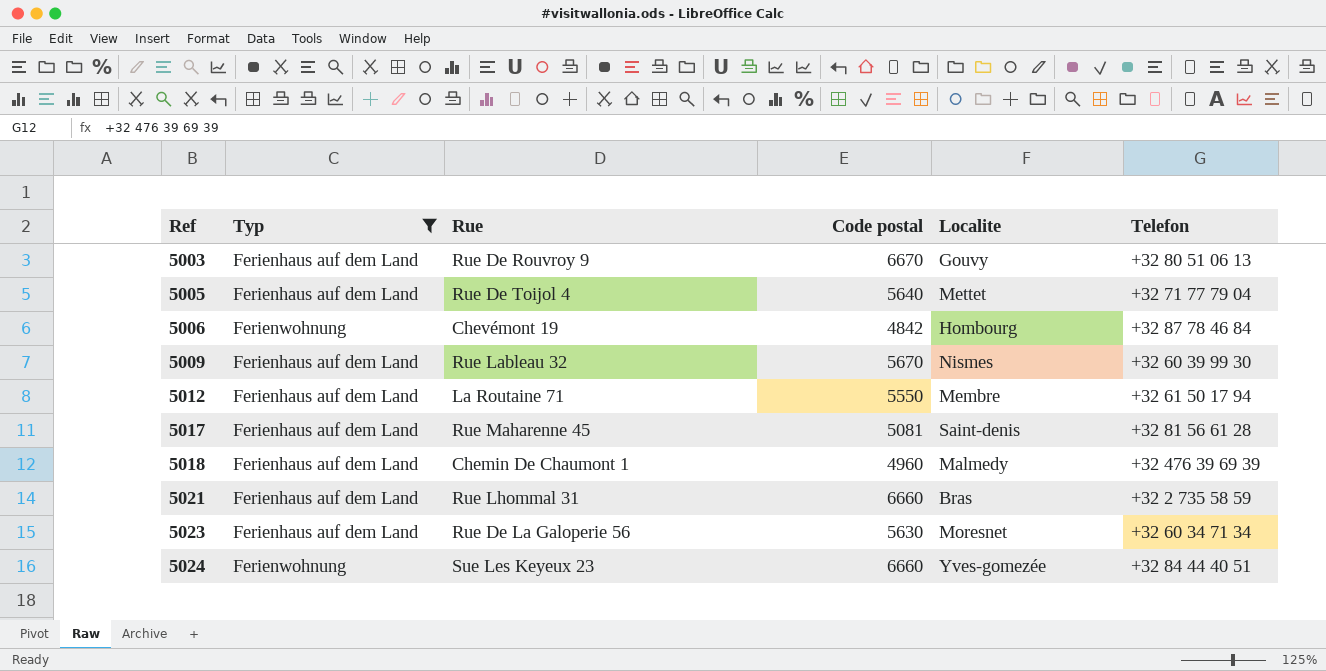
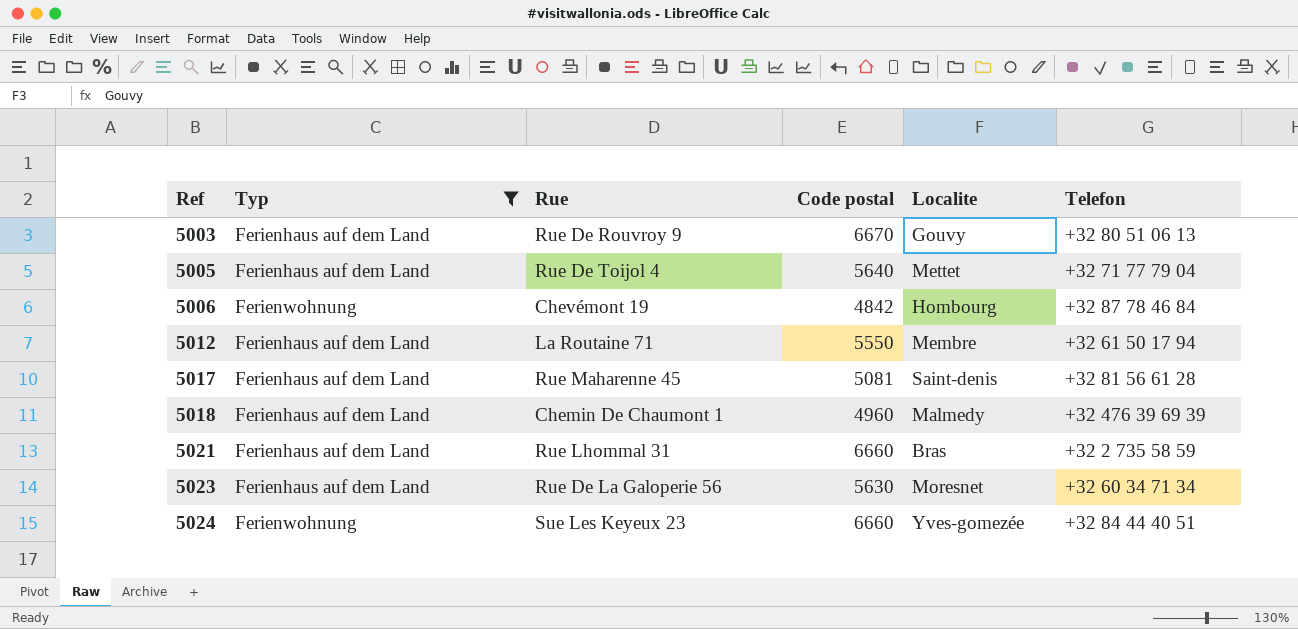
row 5009: Ferienhaus auf dem Land | Rue Lableau 32 | 5670 | Nismes | +32 60 39 99 30 -> none

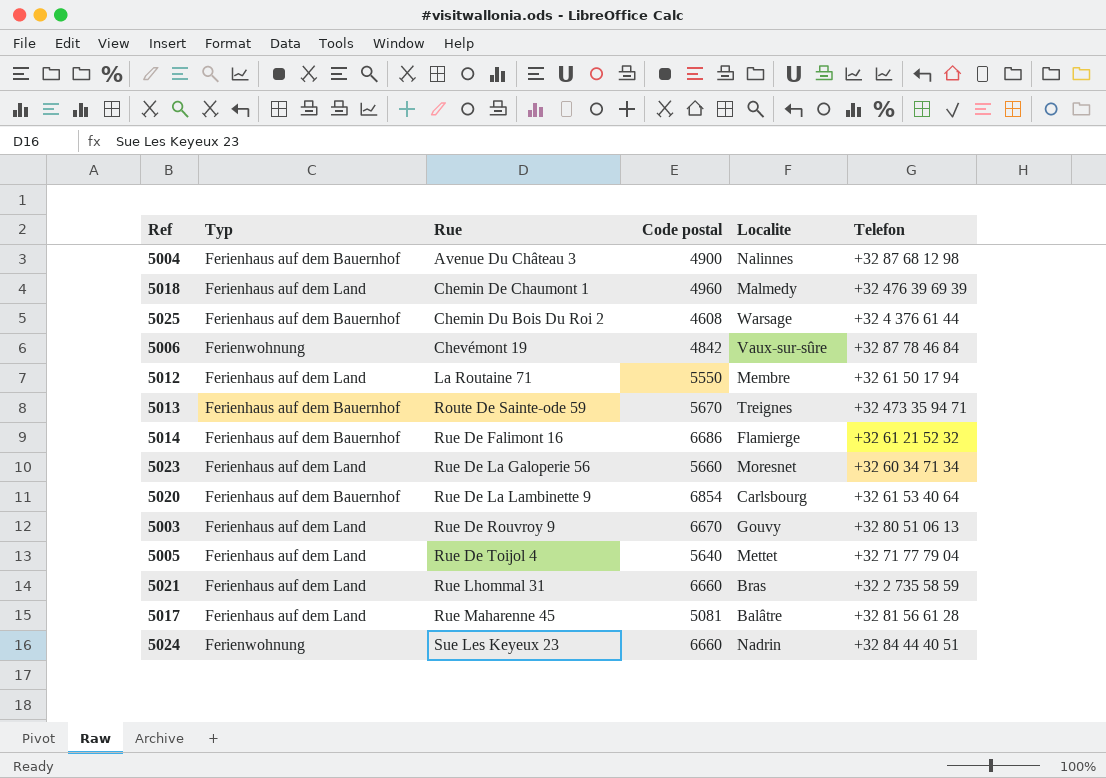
filter: Typ != Ferienhaus auf dem Bauernhof -> none
row order: Ref ascending -> Rue ascending
5006 | Localite: Hombourg -> Vaux-sur-sûre
5023 | Code postal: 5630 -> 5660
5017 | Localite: Saint-denis -> Balâtre
5024 | Localite: Yves-gomezée -> Nadrin

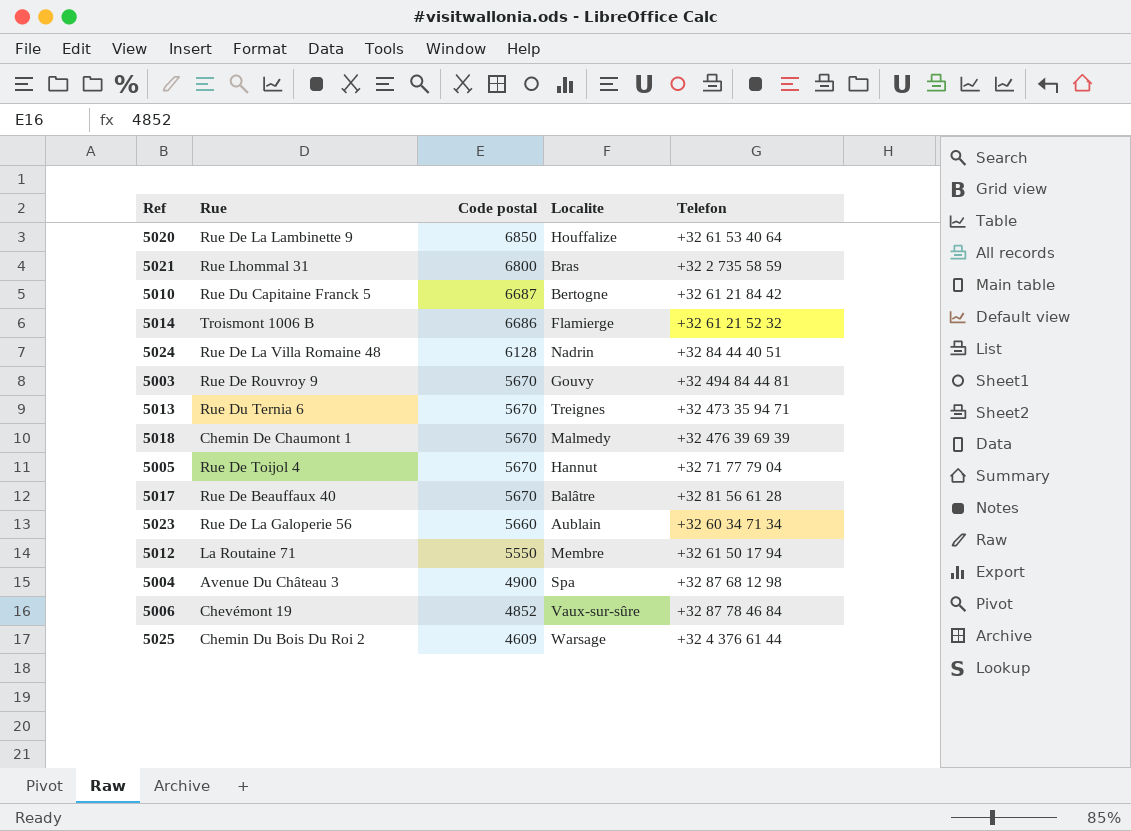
row order: Rue ascending -> Code postal descending
column Typ | position: 2 -> none
5020 | Code postal: 6854 -> 6850
5020 | Localite: Carlsbourg -> Houffalize
5021 | Code postal: 6660 -> 6800
row 5010: none -> Rue Du Capitaine Franck 5 | 6687 | Bertogne | +32 61 21 84 42
5014 | Rue: Rue De Falimont 16 -> Troismont 1006 B
5024 | Rue: Sue Les Keyeux 23 -> Rue De La Villa Romaine 48
5024 | Code postal: 6660 -> 6128
5003 | Code postal: 6670 -> 5670
5003 | Telefon: +32 80 51 06 13 -> +32 494 84 44 81
5013 | Rue: Route De Sainte-ode 59 -> Rue Du Ternia 6
5018 | Code postal: 4960 -> 5670
5005 | Code postal: 5640 -> 5670
5005 | Localite: Mettet -> Hannut
5017 | Rue: Rue Maharenne 45 -> Rue De Beauffaux 40
5017 | Code postal: 5081 -> 5670
5023 | Localite: Moresnet -> Aublain
5004 | Localite: Nalinnes -> Spa
5006 | Code postal: 4842 -> 4852
5025 | Code postal: 4608 -> 4609

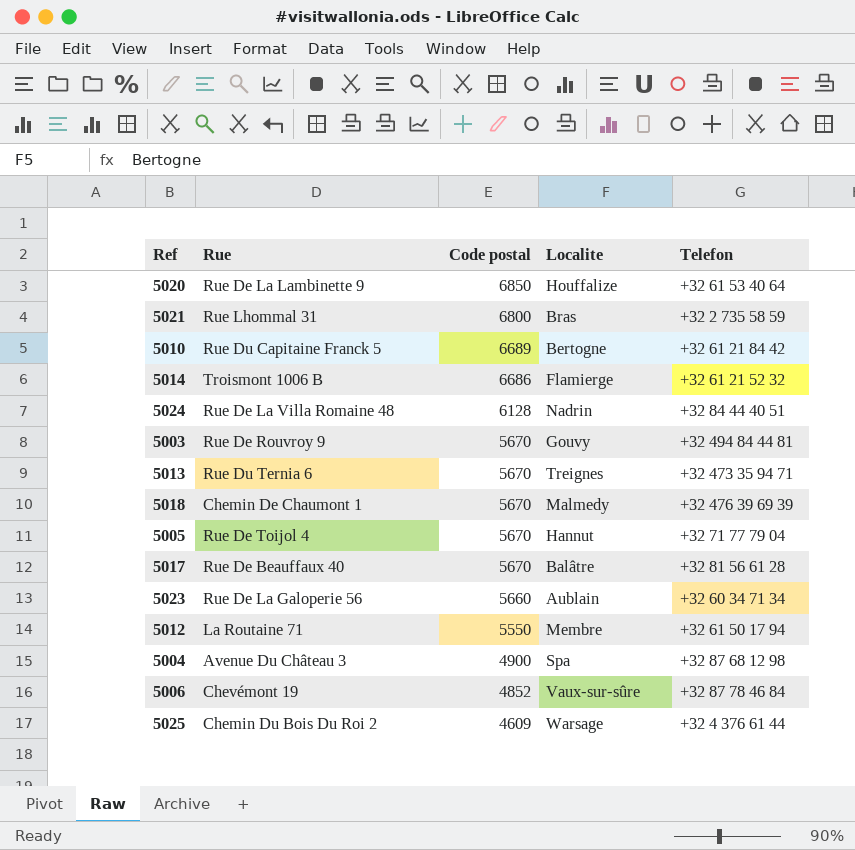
5010 | Code postal: 6687 -> 6689

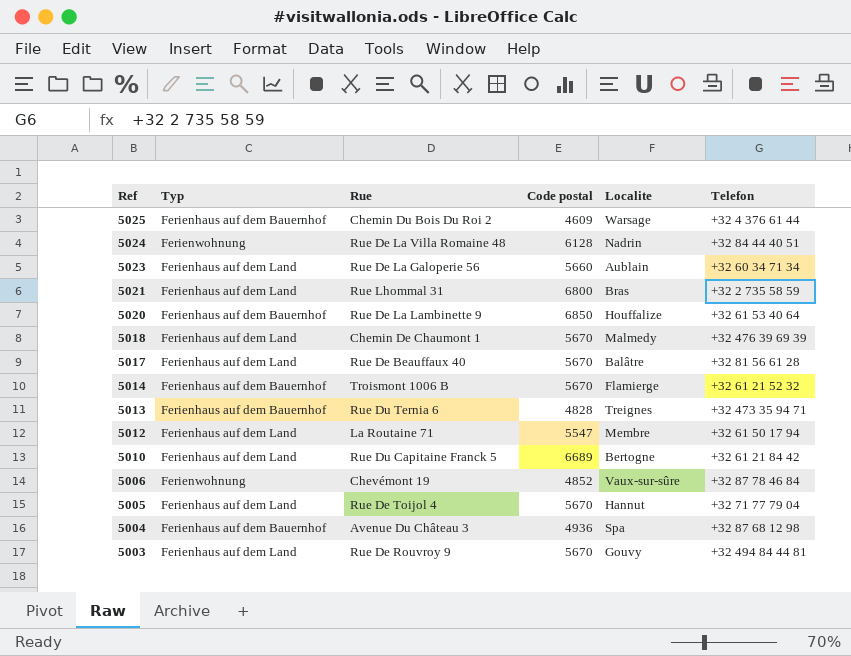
row order: Code postal descending -> Ref descending
column Typ | position: none -> 2
5014 | Code postal: 6686 -> 5670
5013 | Code postal: 5670 -> 4828
5012 | Code postal: 5550 -> 5547
5004 | Code postal: 4900 -> 4936

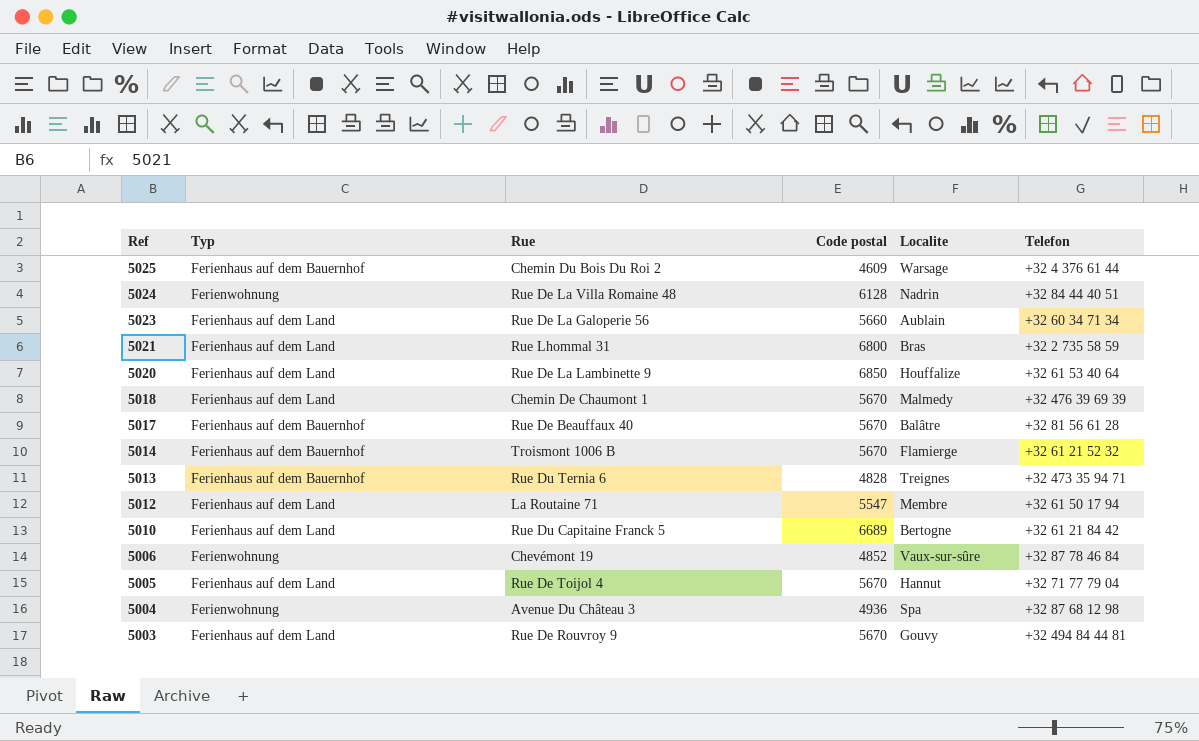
5020 | Typ: Ferienhaus auf dem Bauernhof -> Ferienhaus auf dem Land
5017 | Typ: Ferienhaus auf dem Land -> Ferienhaus auf dem Bauernhof
5004 | Typ: Ferienhaus auf dem Bauernhof -> Ferienwohnung

